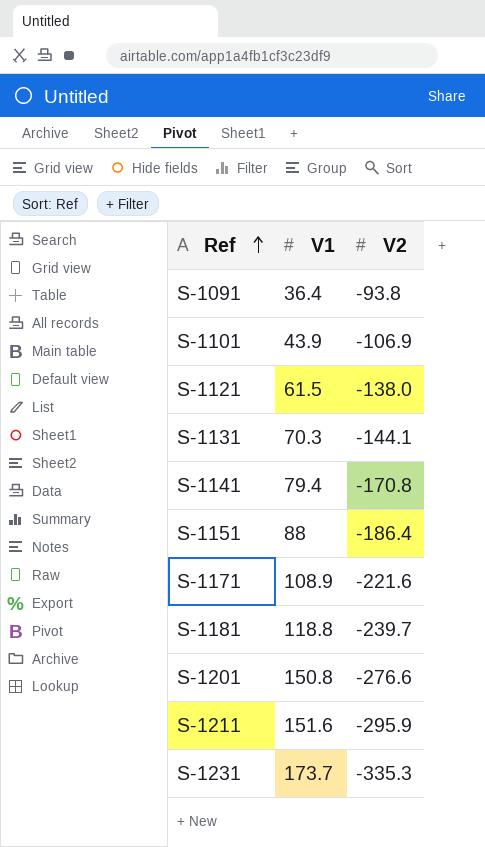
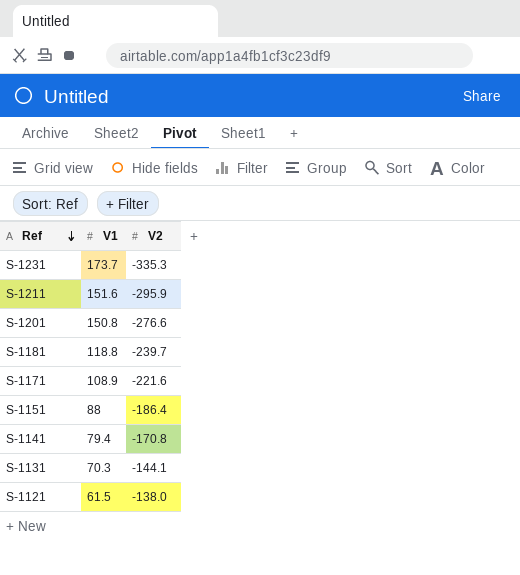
row order: Ref ascending -> Ref descending
row S-1091: 36.4 | -93.8 -> none
row S-1101: 43.9 | -106.9 -> none

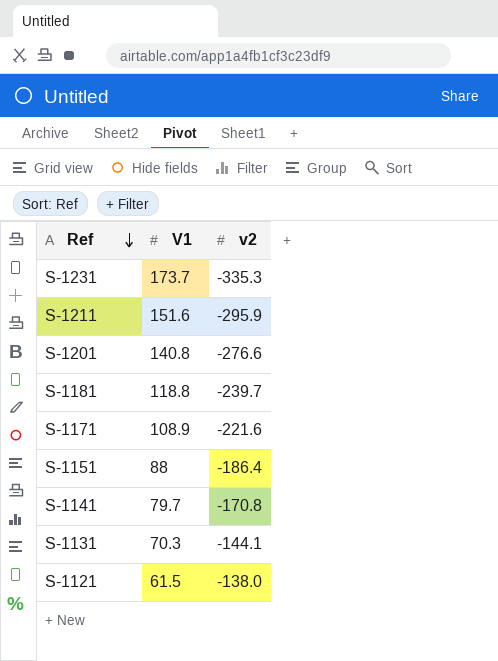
column name: V2 -> v2
S-1201 | V1: 150.8 -> 140.8
S-1141 | V1: 79.4 -> 79.7

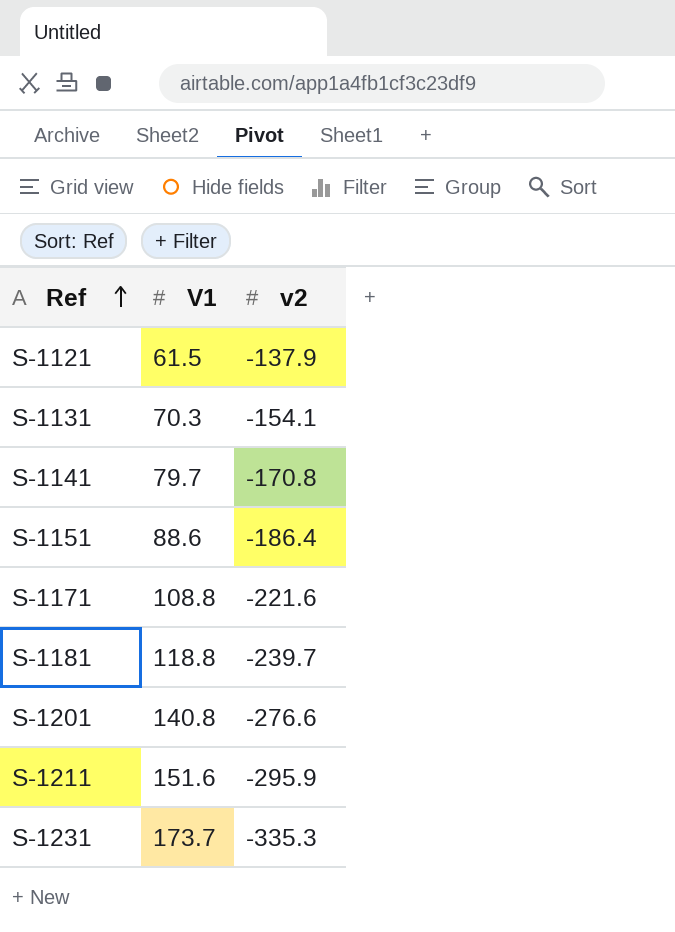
row order: Ref descending -> Ref ascending
S-1121 | v2: -138.0 -> -137.9
S-1131 | v2: -144.1 -> -154.1
S-1151 | V1: 88 -> 88.6
S-1171 | V1: 108.9 -> 108.8

